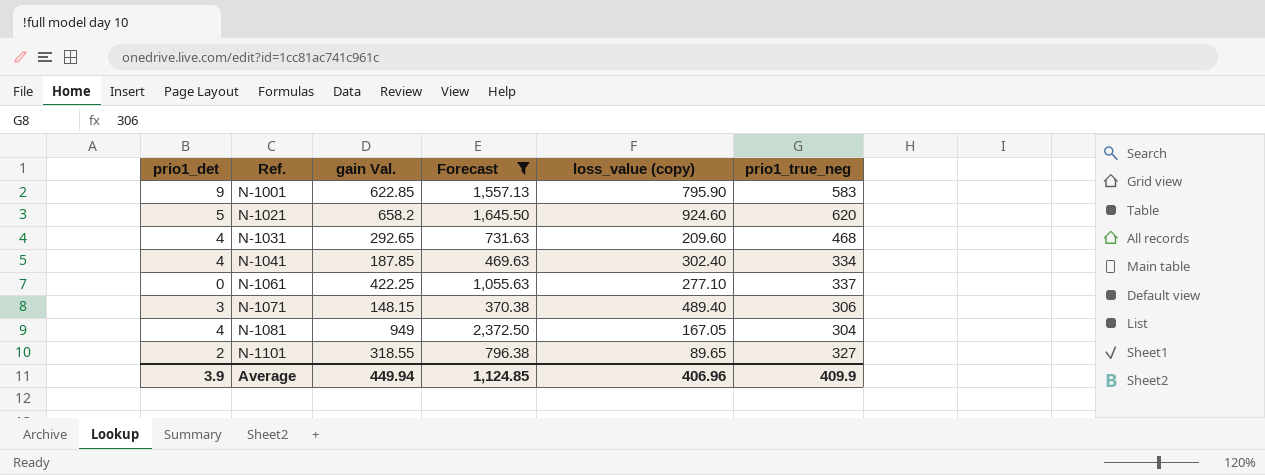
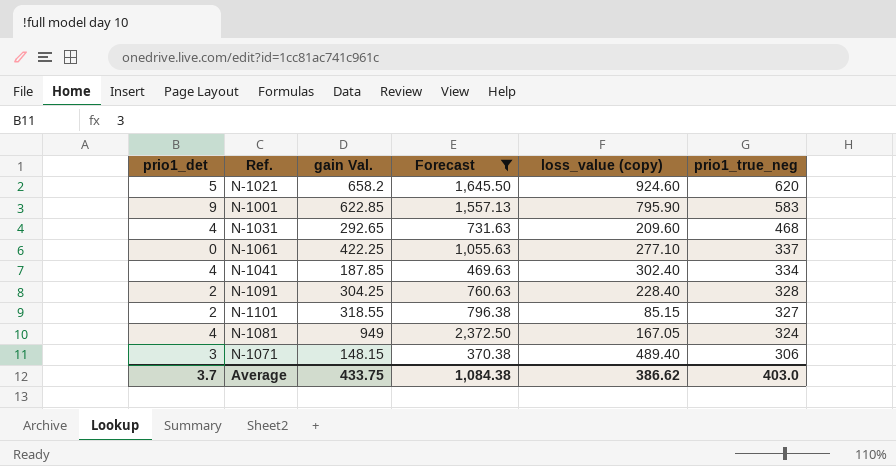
row order: Ref. ascending -> prio1_true_neg descending
row N-1091: none -> 2 | 304.25 | 760.63 | 228.40 | 328
N-1101 | loss_value (copy): 89.65 -> 85.15
N-1081 | prio1_true_neg: 304 -> 324
Average | prio1_det: 3.9 -> 3.7
Average | gain Val.: 449.94 -> 433.75
Average | Forecast: 1,124.85 -> 1,084.38
Average | loss_value (copy): 406.96 -> 386.62
Average | prio1_true_neg: 409.9 -> 403.0

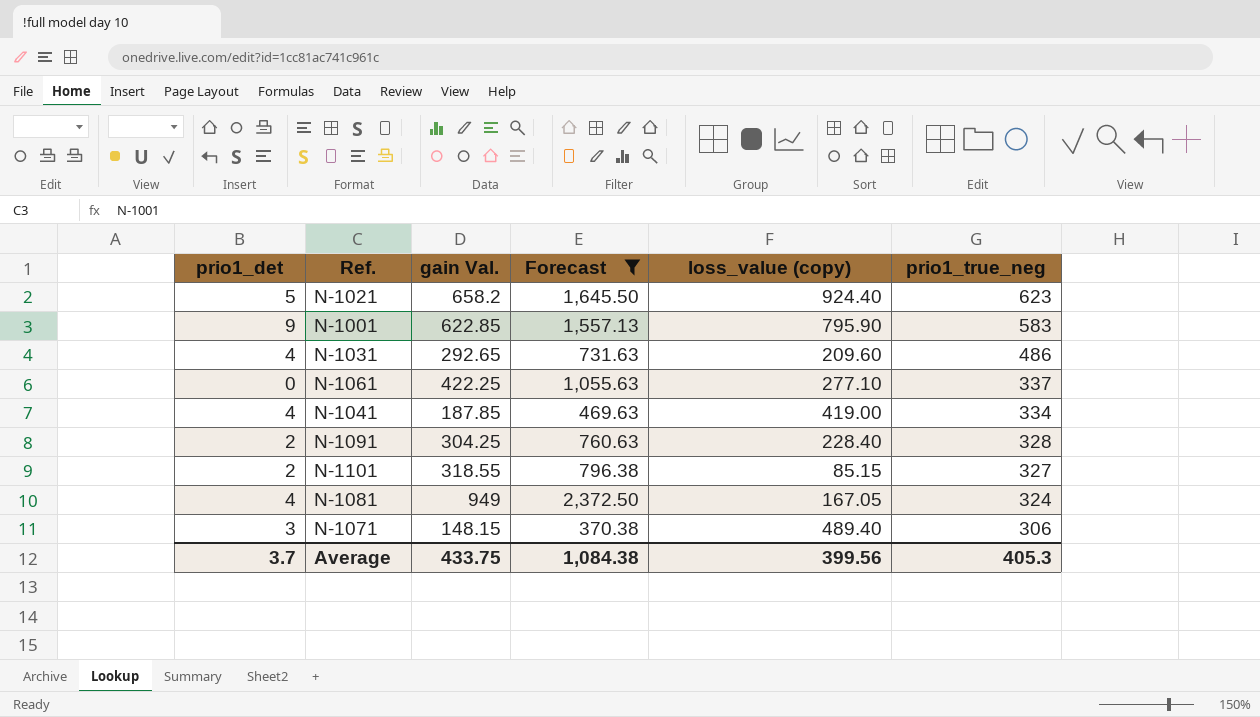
N-1021 | loss_value (copy): 924.60 -> 924.40
N-1021 | prio1_true_neg: 620 -> 623
N-1031 | prio1_true_neg: 468 -> 486
N-1041 | loss_value (copy): 302.40 -> 419.00
Average | loss_value (copy): 386.62 -> 399.56
Average | prio1_true_neg: 403.0 -> 405.3

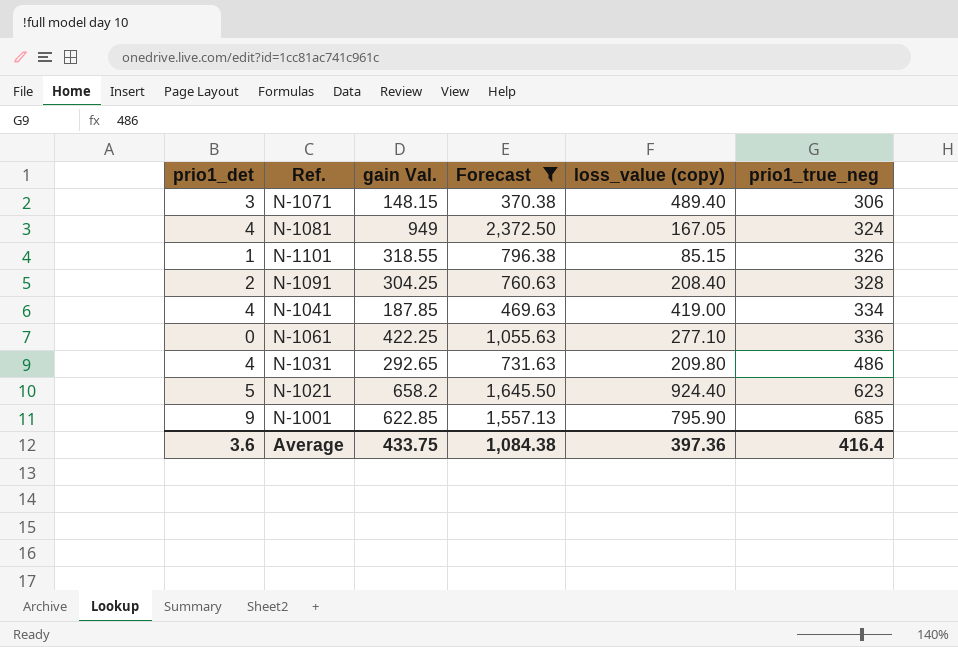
row order: prio1_true_neg descending -> prio1_true_neg ascending
N-1101 | prio1_det: 2 -> 1
N-1101 | prio1_true_neg: 327 -> 326
N-1091 | loss_value (copy): 228.40 -> 208.40
N-1061 | prio1_true_neg: 337 -> 336
N-1031 | loss_value (copy): 209.60 -> 209.80
N-1001 | prio1_true_neg: 583 -> 685
Average | prio1_det: 3.7 -> 3.6
Average | loss_value (copy): 399.56 -> 397.36
Average | prio1_true_neg: 405.3 -> 416.4

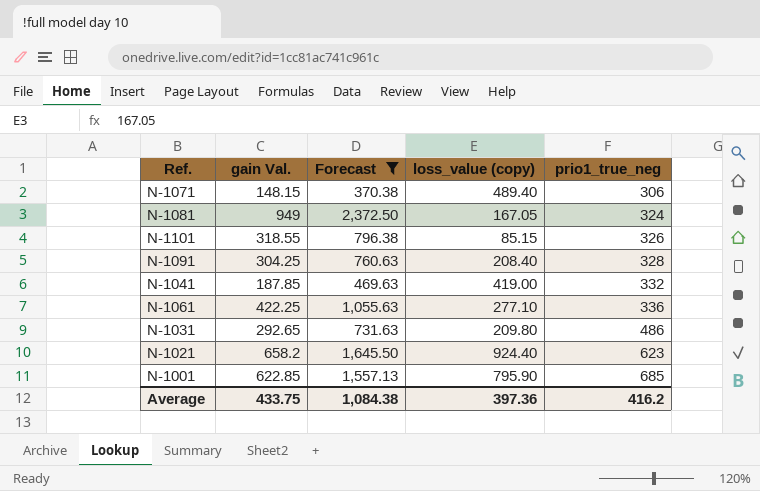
column prio1_det | position: 1 -> none
N-1041 | prio1_true_neg: 334 -> 332
Average | prio1_true_neg: 416.4 -> 416.2

